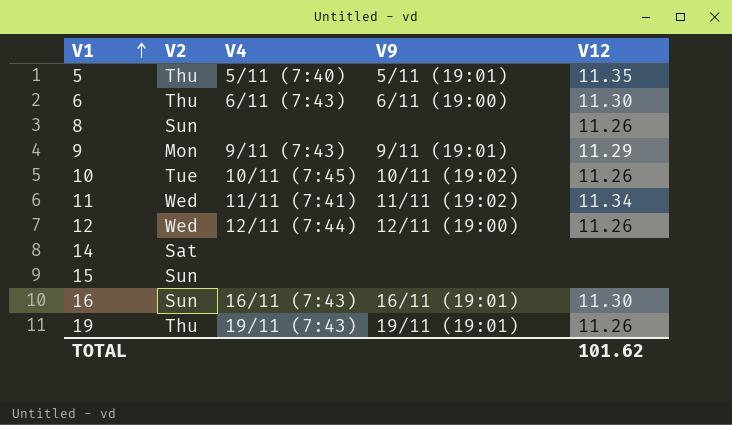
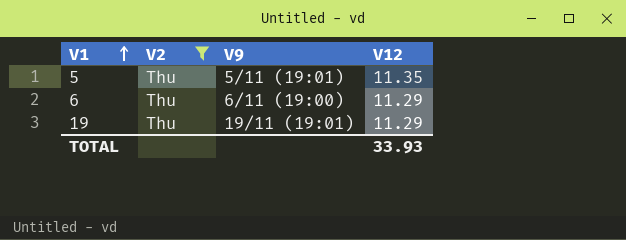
filter: none -> V2 = Thu
column V4 | position: 3 -> none
6 | V12: 11.30 -> 11.29
19 | V12: 11.26 -> 11.29
TOTAL | V12: 101.62 -> 33.93

